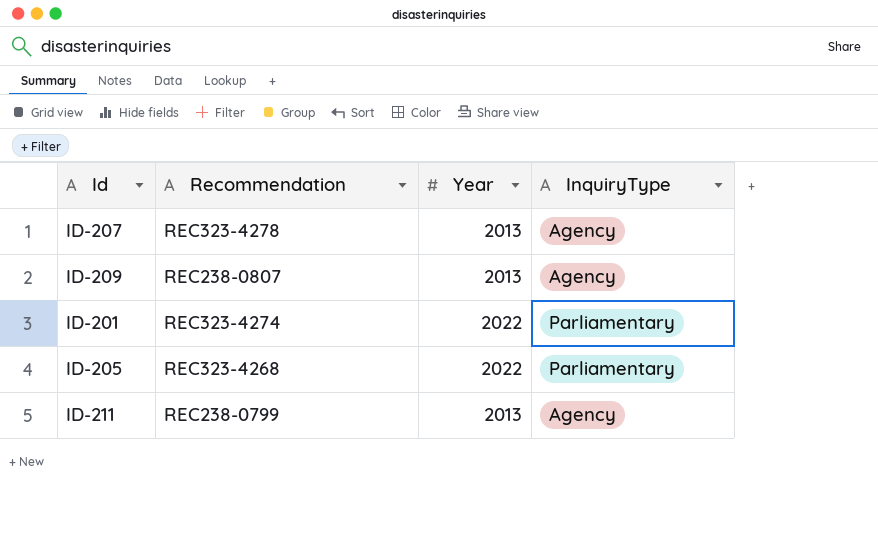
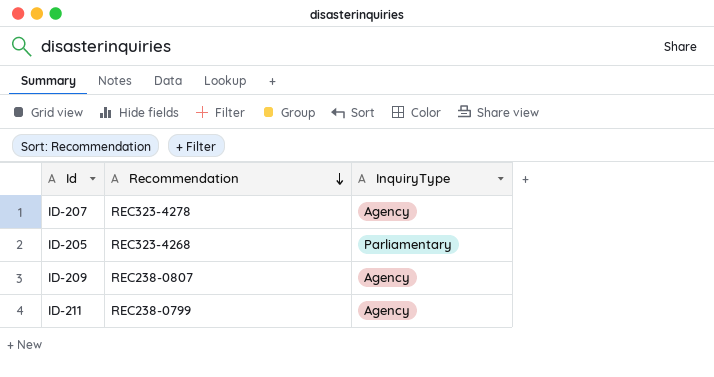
row order: none -> Recommendation descending
column Year | position: 3 -> none
row ID-201: REC323-4274 | 2022 | Parliamentary -> none

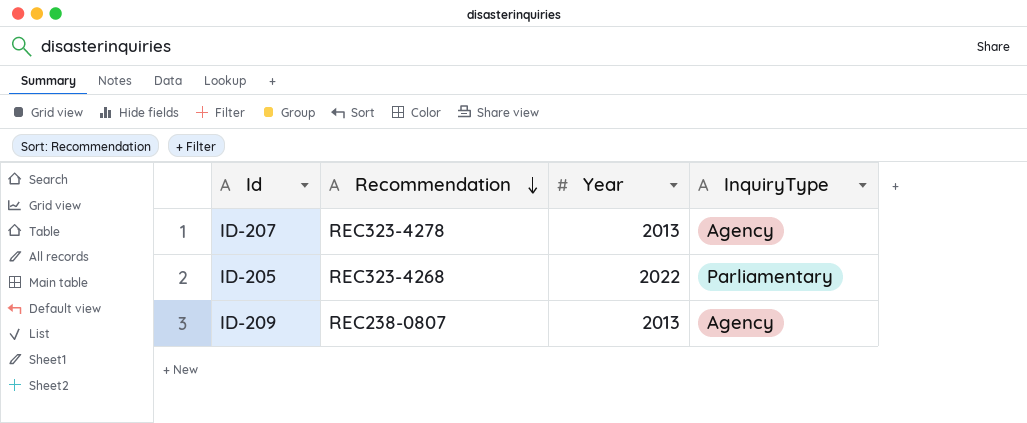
column Year | position: none -> 3
row ID-211: REC238-0799 | Agency -> none

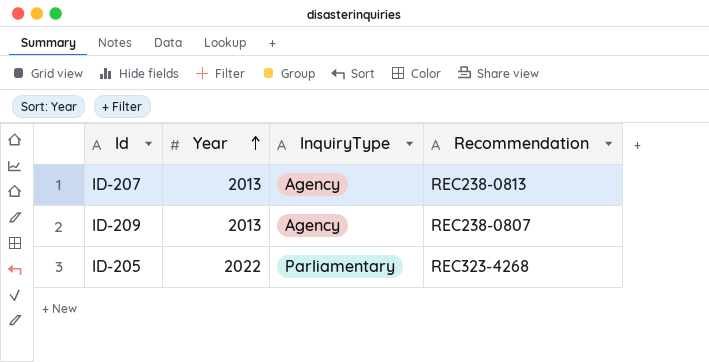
row order: Recommendation descending -> Year ascending
column Recommendation | position: 2 -> 4
ID-207 | Recommendation: REC323-4278 -> REC238-0813

